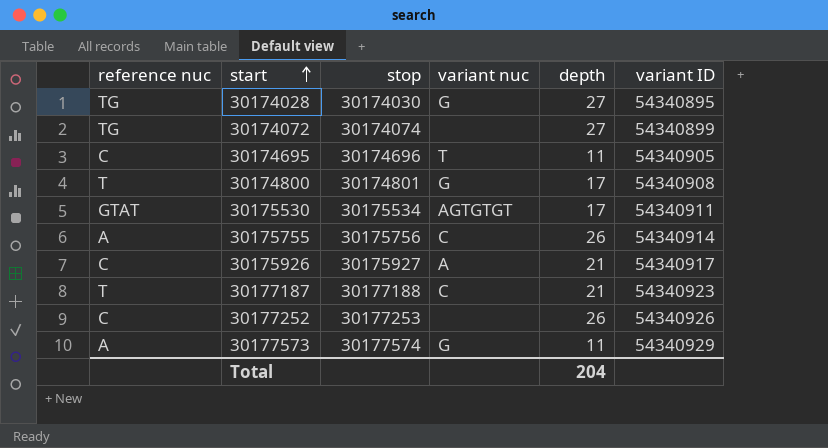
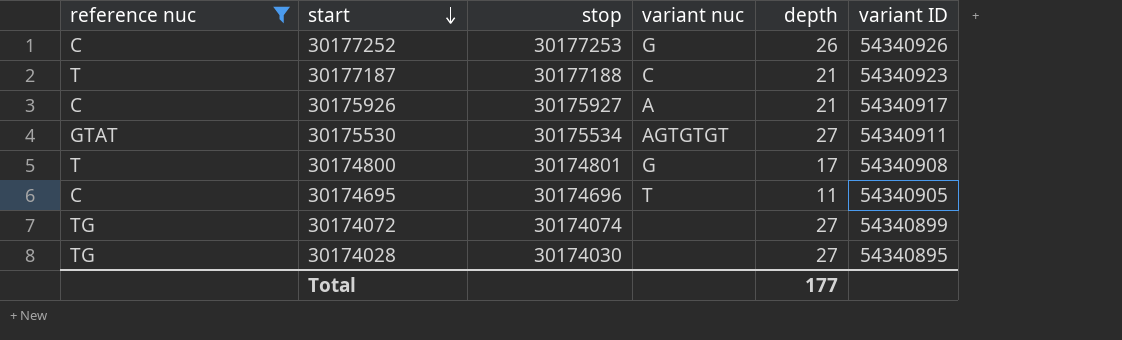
filter: none -> reference nuc != A
row order: start ascending -> start descending
30177252 | variant nuc: none -> G
30175530 | depth: 17 -> 27
30174028 | variant nuc: G -> none
Total | depth: 204 -> 177

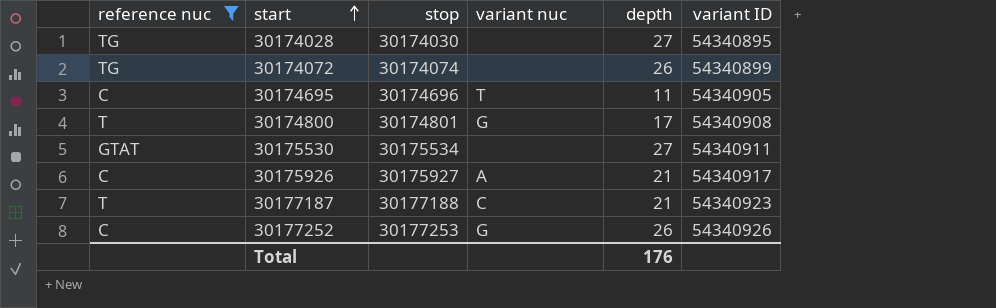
row order: start descending -> start ascending
30174072 | depth: 27 -> 26
30175530 | variant nuc: AGTGTGT -> none
Total | depth: 177 -> 176

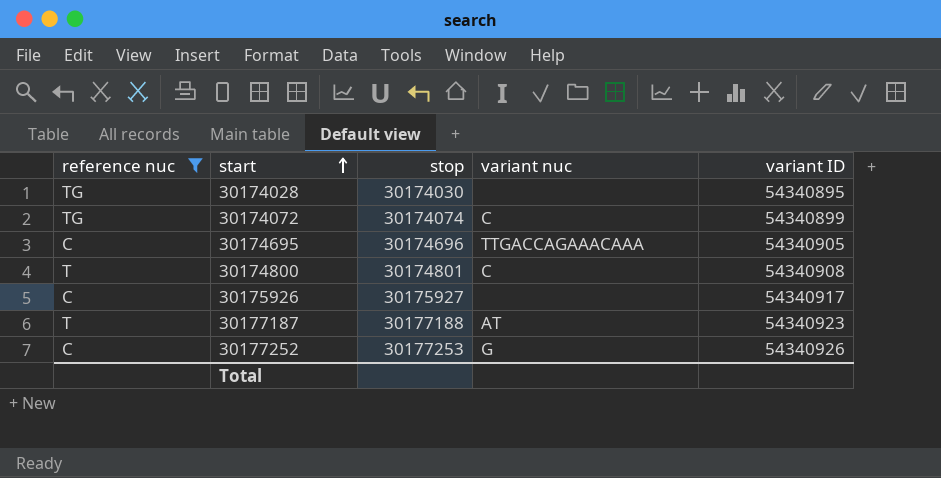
column depth | position: 5 -> none
row 30175530: GTAT | 30175534 | none | 27 | 54340911 -> none
30174072 | variant nuc: none -> C
30174695 | variant nuc: T -> TTGACCAGAAACAAA
30174800 | variant nuc: G -> C
30175926 | variant nuc: A -> none
30177187 | variant nuc: C -> AT

